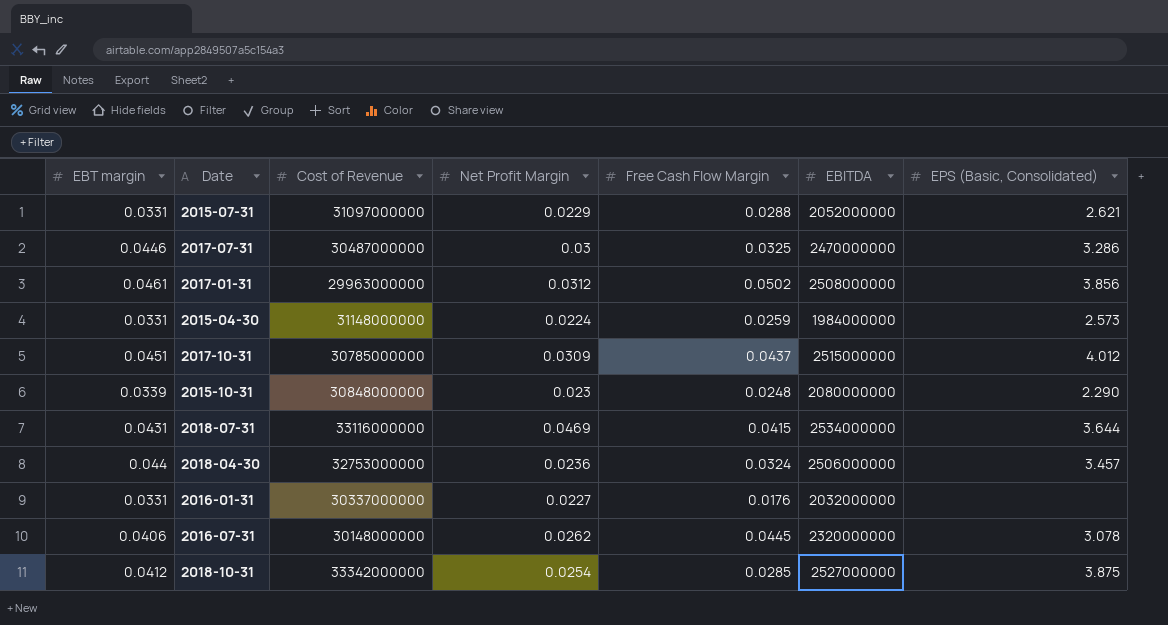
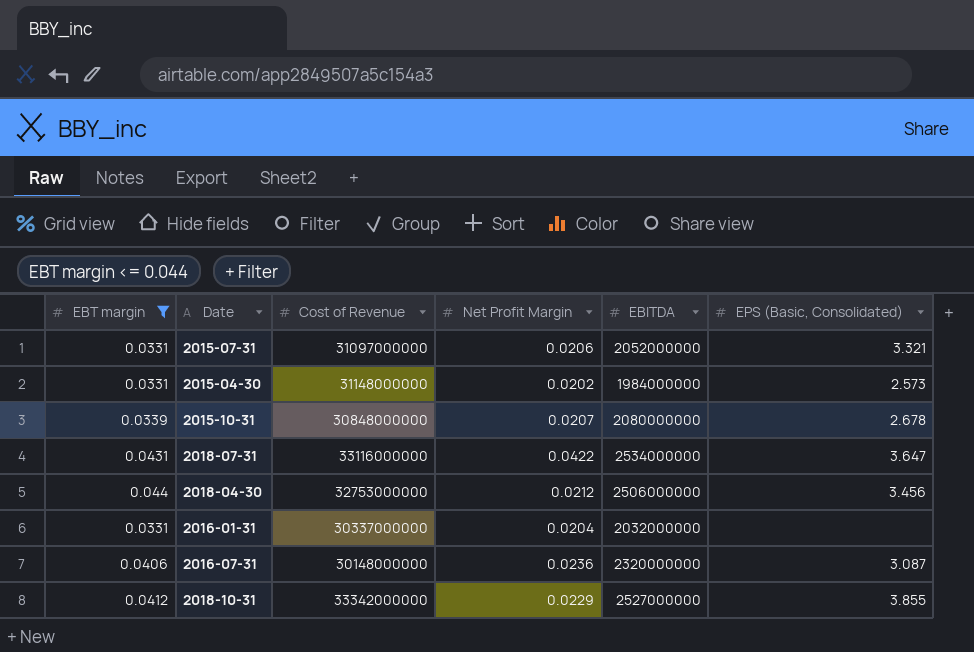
filter: none -> EBT margin <= 0.044
column Free Cash Flow Margin | position: 5 -> none
2015-07-31 | Net Profit Margin: 0.0229 -> 0.0206
2015-07-31 | EPS (Basic, Consolidated): 2.621 -> 3.321
2015-04-30 | Net Profit Margin: 0.0224 -> 0.0202
2015-10-31 | Net Profit Margin: 0.023 -> 0.0207
2015-10-31 | EPS (Basic, Consolidated): 2.290 -> 2.678
2018-07-31 | Net Profit Margin: 0.0469 -> 0.0422
2018-07-31 | EPS (Basic, Consolidated): 3.644 -> 3.647
2018-04-30 | Net Profit Margin: 0.0236 -> 0.0212
2018-04-30 | EPS (Basic, Consolidated): 3.457 -> 3.456
2016-01-31 | Net Profit Margin: 0.0227 -> 0.0204
2016-07-31 | Net Profit Margin: 0.0262 -> 0.0236
2016-07-31 | EPS (Basic, Consolidated): 3.078 -> 3.087
2018-10-31 | Net Profit Margin: 0.0254 -> 0.0229
2018-10-31 | EPS (Basic, Consolidated): 3.875 -> 3.855

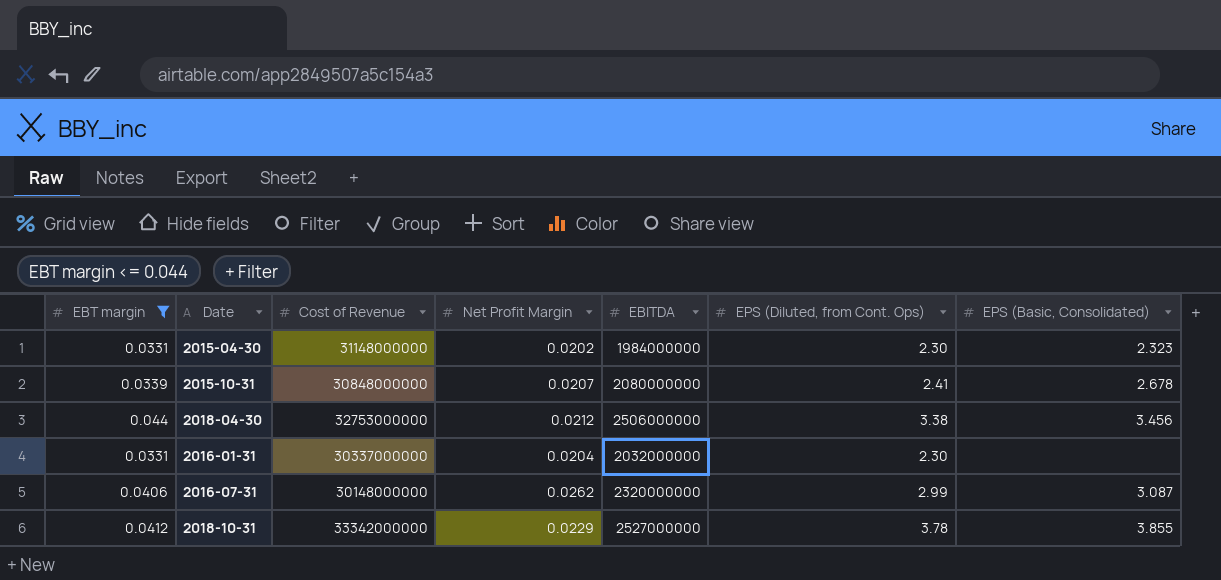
column EPS (Diluted, from Cont. Ops) | position: none -> 6
row 2015-07-31: 0.0331 | 31097000000 | 0.0206 | 2052000000 | 3.321 -> none
row 2018-07-31: 0.0431 | 33116000000 | 0.0422 | 2534000000 | 3.647 -> none
2015-04-30 | EPS (Basic, Consolidated): 2.573 -> 2.323
2016-07-31 | Net Profit Margin: 0.0236 -> 0.0262

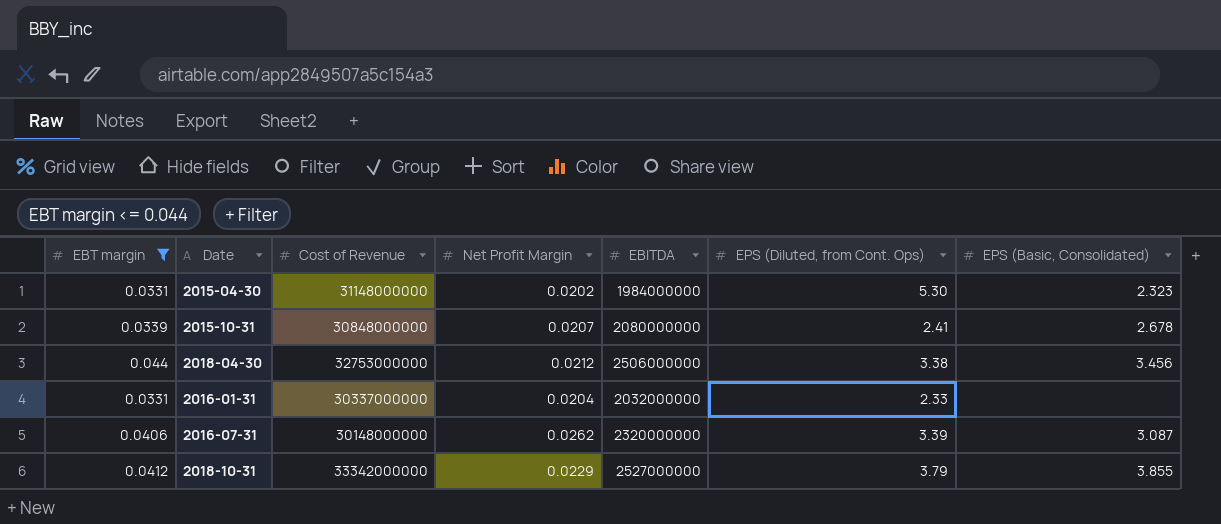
2015-04-30 | EPS (Diluted, from Cont. Ops): 2.30 -> 5.30
2016-01-31 | EPS (Diluted, from Cont. Ops): 2.30 -> 2.33
2016-07-31 | EPS (Diluted, from Cont. Ops): 2.99 -> 3.39
2018-10-31 | EPS (Diluted, from Cont. Ops): 3.78 -> 3.79

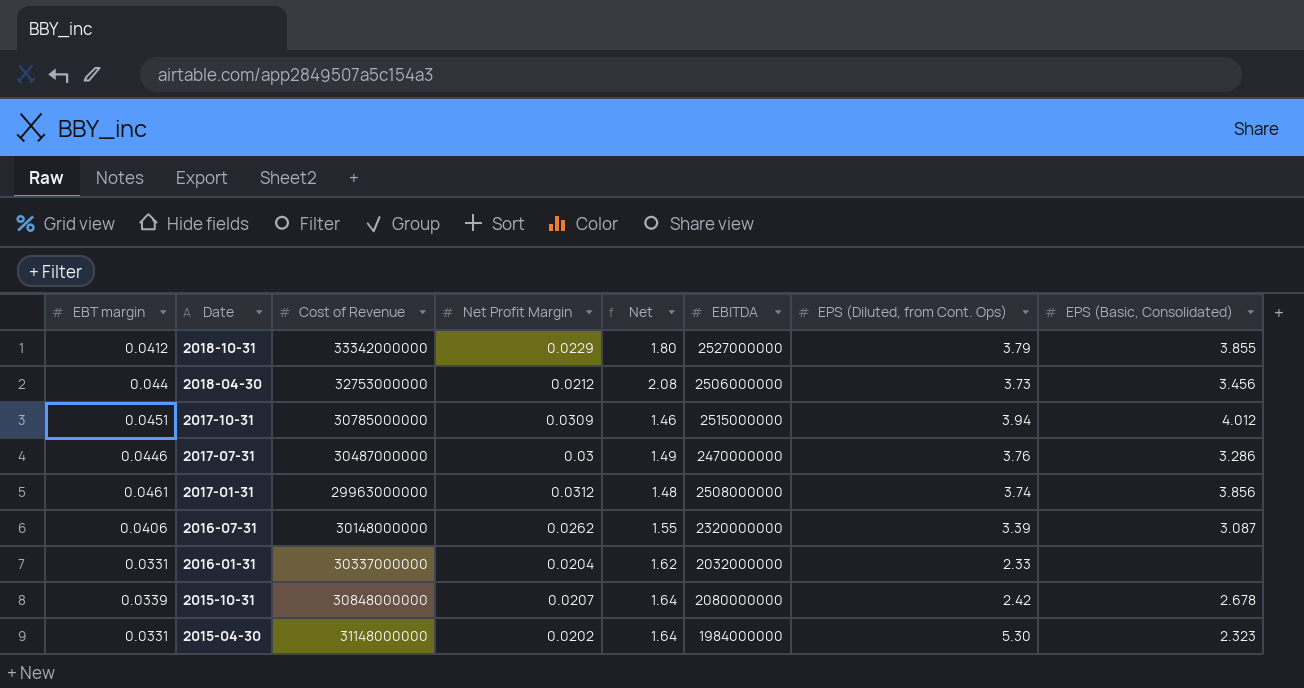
filter: EBT margin <= 0.044 -> none
row order: none -> Date descending
column Net | formula: none -> [EBT margin] / [Net Profit Margin]
2018-04-30 | EPS (Diluted, from Cont. Ops): 3.38 -> 3.73
2015-10-31 | EPS (Diluted, from Cont. Ops): 2.41 -> 2.42

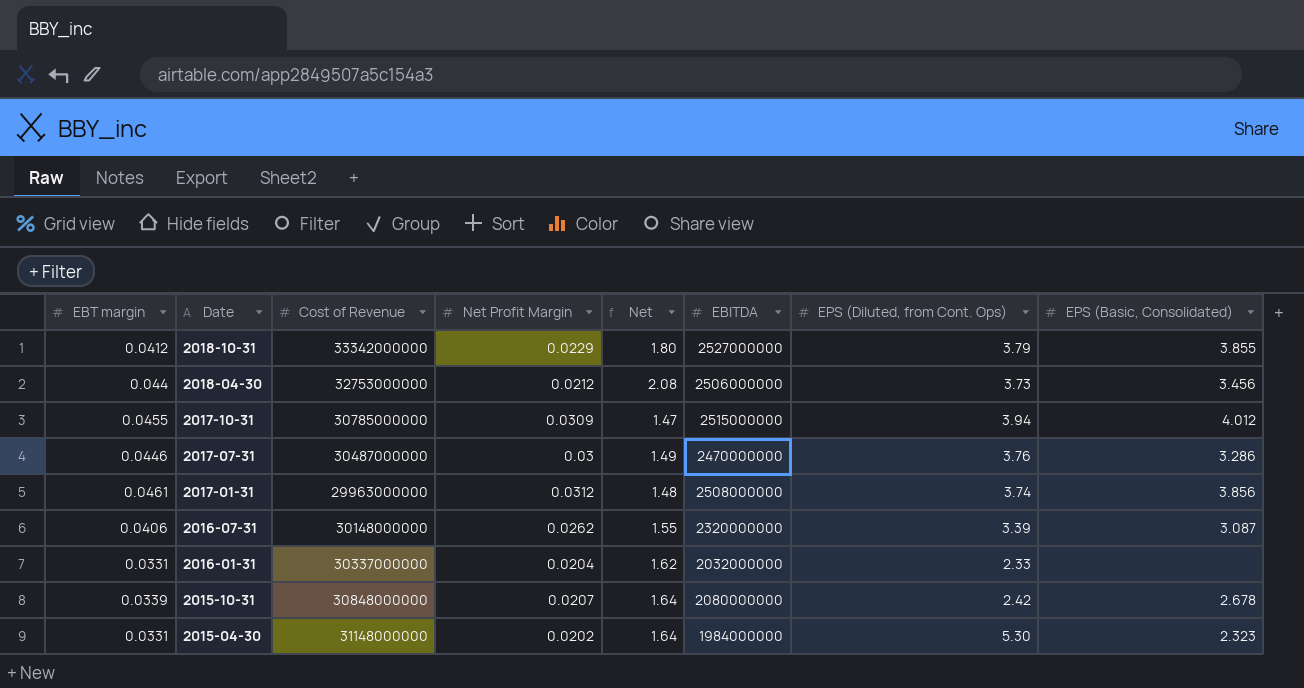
2017-10-31 | EBT margin: 0.0451 -> 0.0455
2017-10-31 | Net: 1.46 -> 1.47

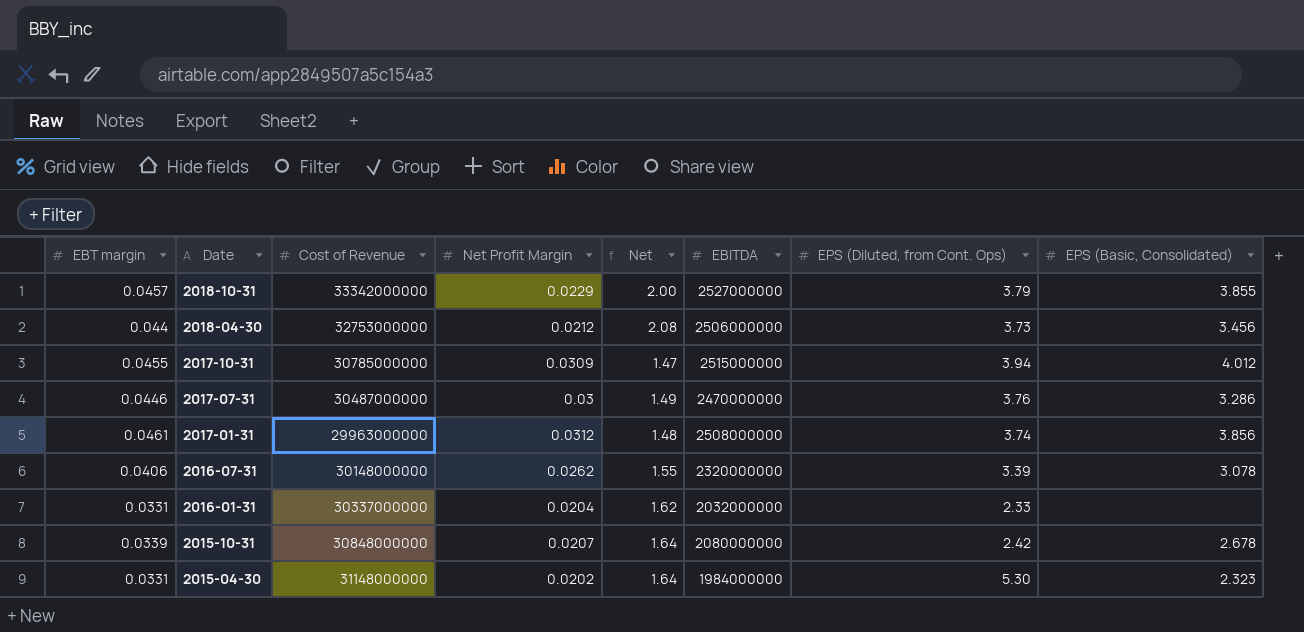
2018-10-31 | EBT margin: 0.0412 -> 0.0457
2018-10-31 | Net: 1.80 -> 2.00
2016-07-31 | EPS (Basic, Consolidated): 3.087 -> 3.078

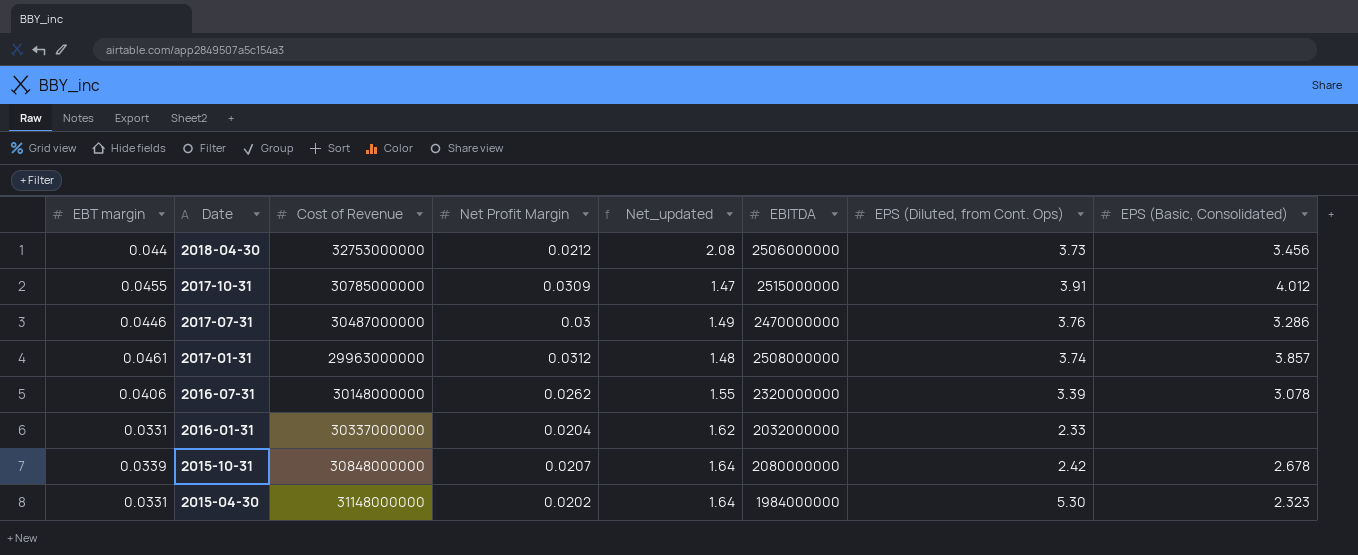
column name: Net -> Net_updated
row 2018-10-31: 0.0457 | 33342000000 | 0.0229 | 2.00 | 2527000000 | 3.79 | 3.855 -> none
2017-10-31 | EPS (Diluted, from Cont. Ops): 3.94 -> 3.91
2017-01-31 | EPS (Basic, Consolidated): 3.856 -> 3.857

